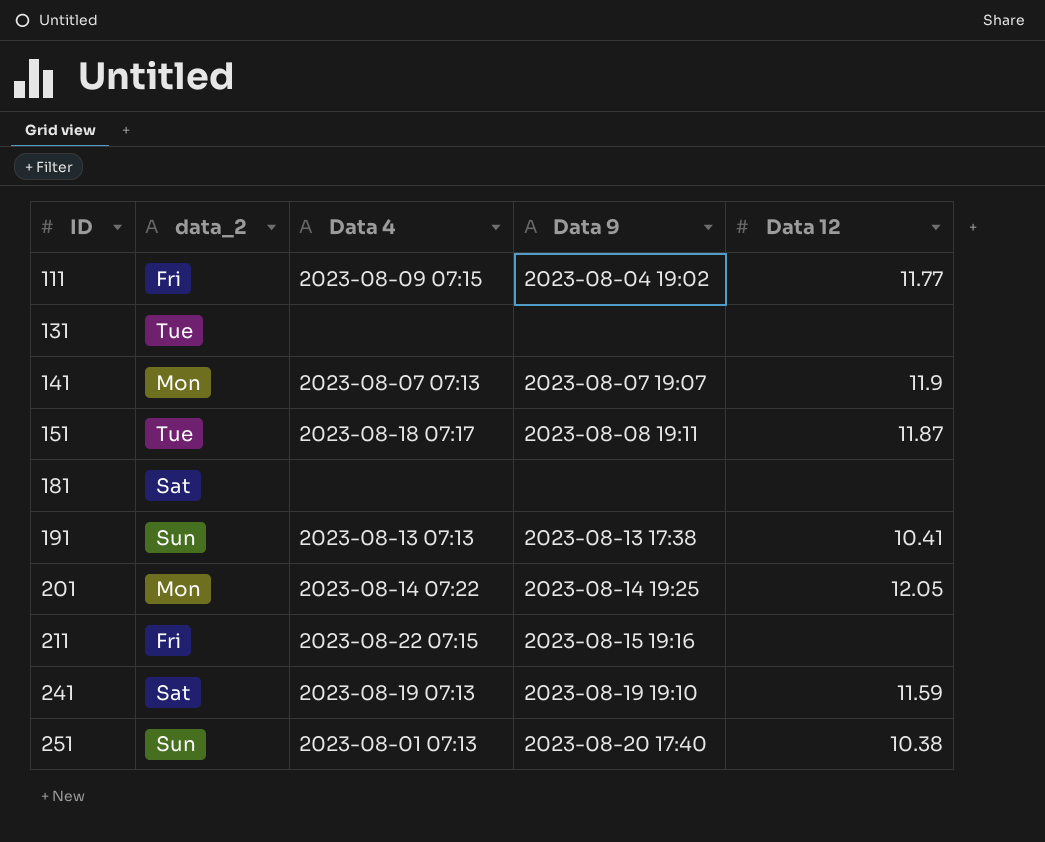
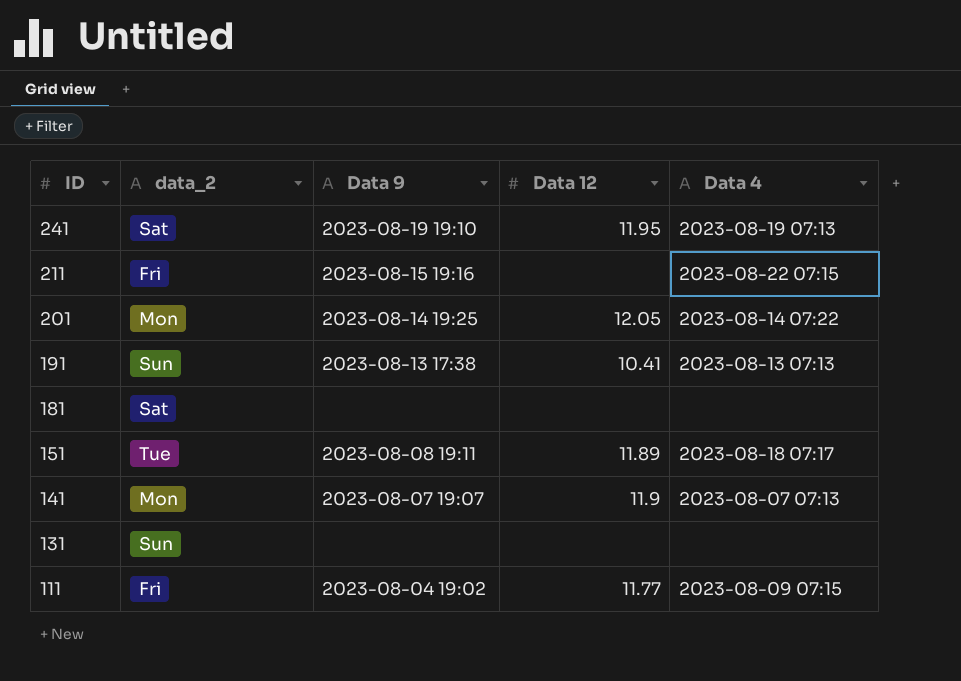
row order: ID ascending -> ID descending
column Data 4 | position: 3 -> 5
row 251: Sun | 2023-08-01 07:13 | 2023-08-20 17:40 | 10.38 -> none
241 | Data 12: 11.59 -> 11.95
151 | Data 12: 11.87 -> 11.89
131 | data_2: Tue -> Sun

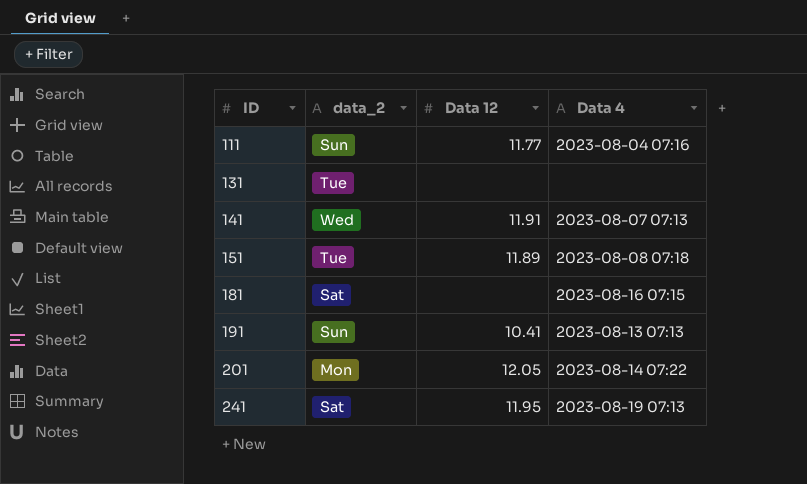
row order: ID descending -> ID ascending
column Data 9 | position: 3 -> none
row 211: Fri | 2023-08-15 19:16 | none | 2023-08-22 07:15 -> none
111 | data_2: Fri -> Sun
111 | Data 4: 2023-08-09 07:15 -> 2023-08-04 07:16
131 | data_2: Sun -> Tue
141 | data_2: Mon -> Wed
141 | Data 12: 11.9 -> 11.91
151 | Data 4: 2023-08-18 07:17 -> 2023-08-08 07:18
181 | Data 4: none -> 2023-08-16 07:15

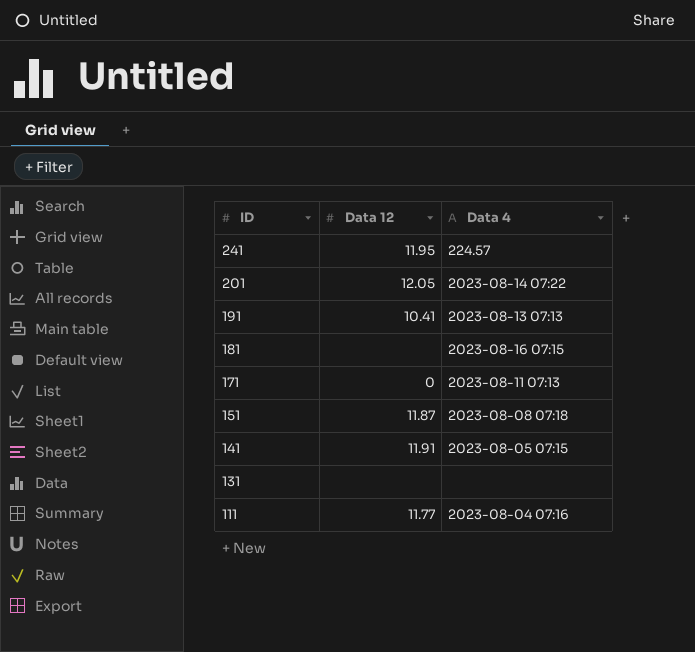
row order: ID ascending -> ID descending
column data_2 | position: 2 -> none
241 | Data 4: 2023-08-19 07:13 -> 224.57
row 171: none -> 0 | 2023-08-11 07:13
151 | Data 12: 11.89 -> 11.87
141 | Data 4: 2023-08-07 07:13 -> 2023-08-05 07:15

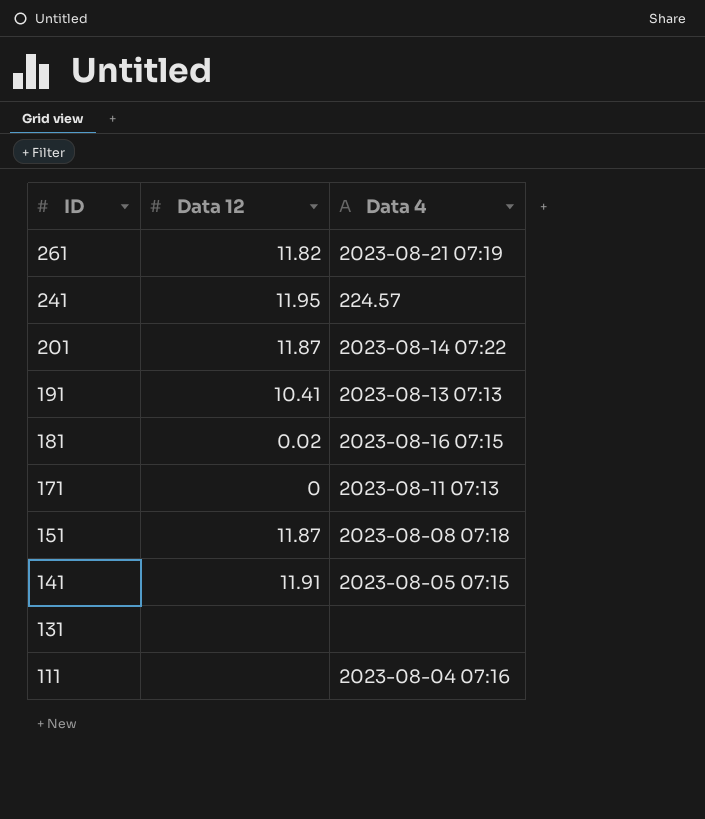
row 261: none -> 11.82 | 2023-08-21 07:19
201 | Data 12: 12.05 -> 11.87
181 | Data 12: none -> 0.02
111 | Data 12: 11.77 -> none

